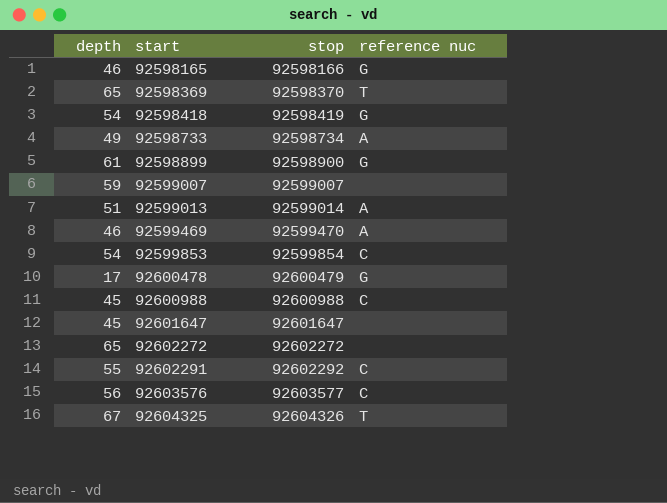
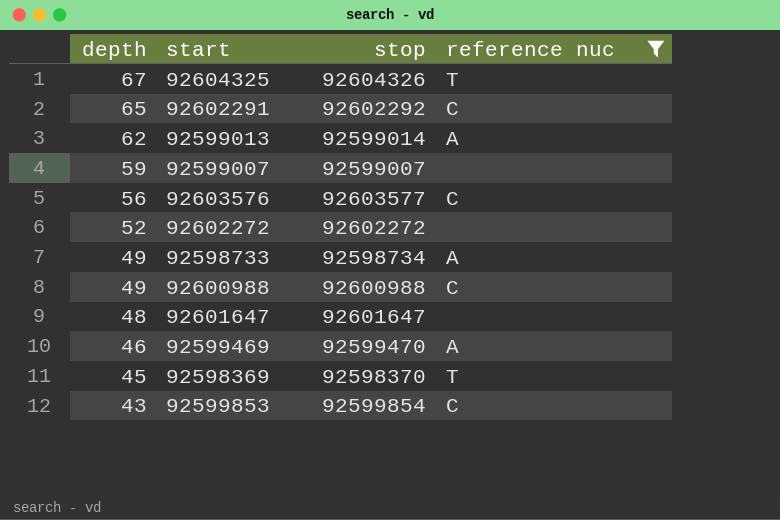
filter: none -> reference nuc != G
row order: start ascending -> depth descending
92602291 | depth: 55 -> 65
92599013 | depth: 51 -> 62
92602272 | depth: 65 -> 52
92600988 | depth: 45 -> 49
92601647 | depth: 45 -> 48
92598369 | depth: 65 -> 45
92599853 | depth: 54 -> 43

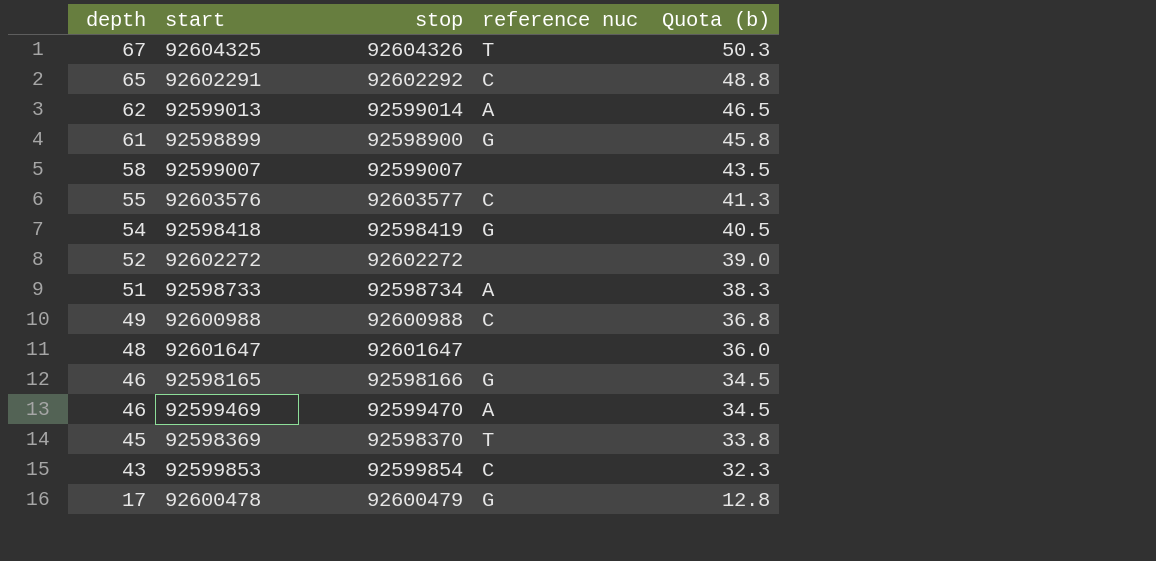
filter: reference nuc != G -> none
column Quota (b) | formula: none -> [depth] * 0.75
92599007 | depth: 59 -> 58
92603576 | depth: 56 -> 55
92598733 | depth: 49 -> 51

